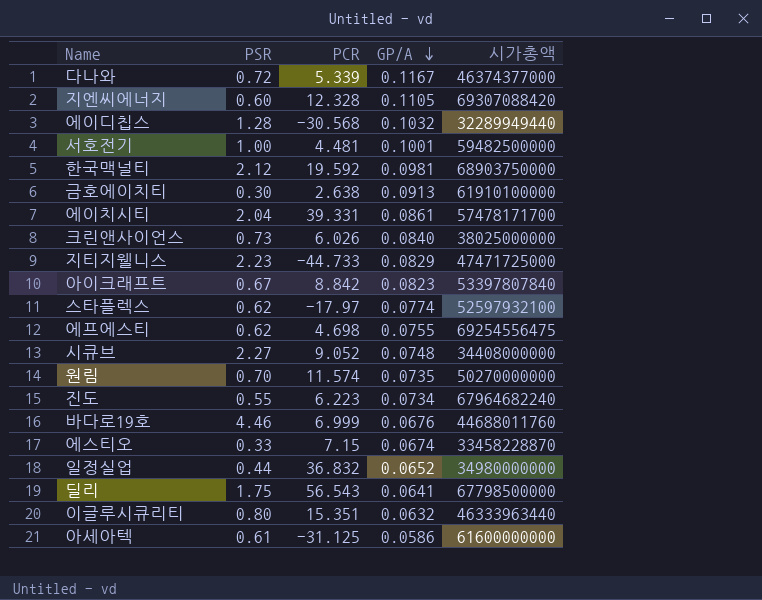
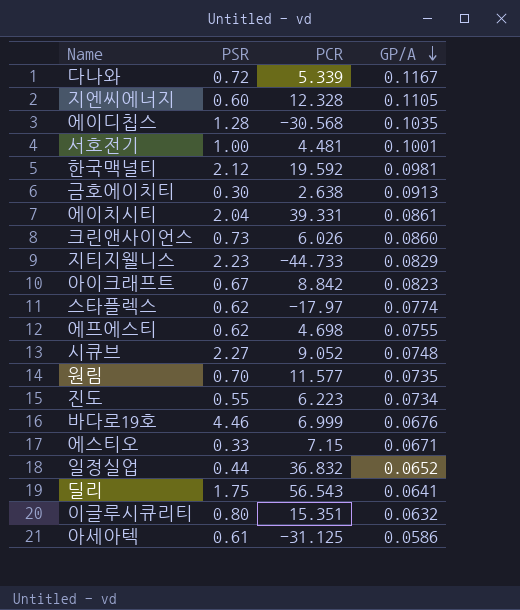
column 시가총액 | position: 5 -> none
에이디칩스 | GP/A: 0.1032 -> 0.1035
크린앤사이언스 | GP/A: 0.0840 -> 0.0860
원림 | PCR: 11.574 -> 11.577
에스티오 | GP/A: 0.0674 -> 0.0671

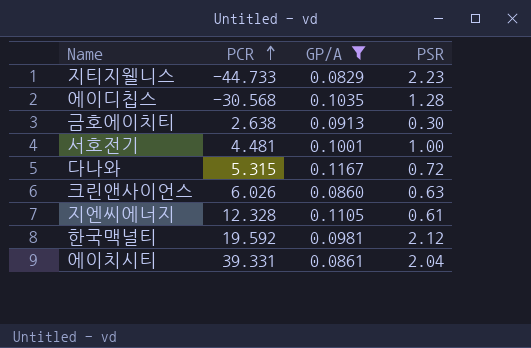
filter: none -> GP/A >= 0.0829
row order: GP/A descending -> PCR ascending
column PSR | position: 2 -> 4
다나와 | PCR: 5.339 -> 5.315
크린앤사이언스 | PSR: 0.73 -> 0.63
지엔씨에너지 | PSR: 0.60 -> 0.61

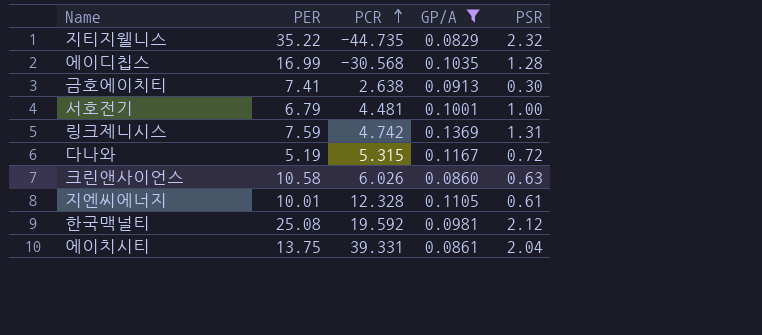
column PER | position: none -> 2
지티지웰니스 | PCR: -44.733 -> -44.735
지티지웰니스 | PSR: 2.23 -> 2.32
row 링크제니시스: none -> 7.59 | 4.742 | 0.1369 | 1.31

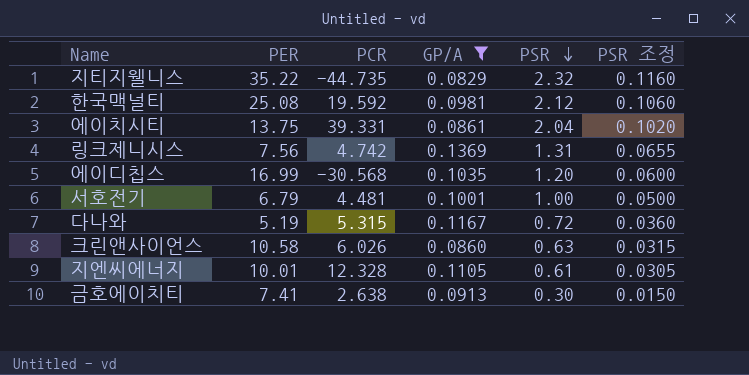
row order: PCR ascending -> PSR descending
column PSR 조정 | formula: none -> [PSR] * 0.05
링크제니시스 | PER: 7.59 -> 7.56
에이디칩스 | PSR: 1.28 -> 1.20

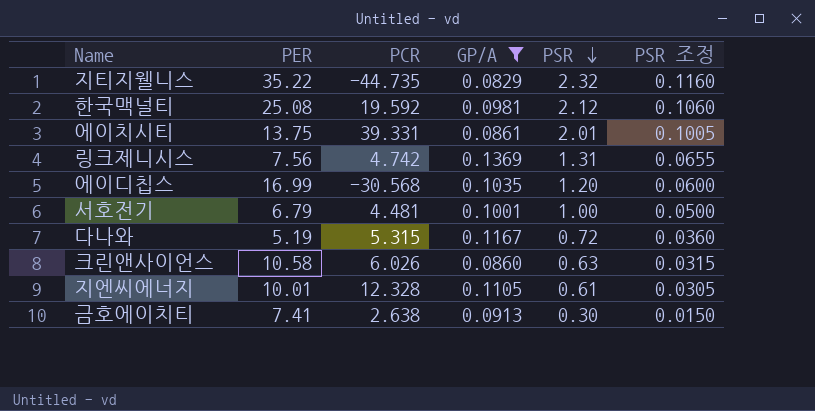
에이치시티 | PSR: 2.04 -> 2.01
에이치시티 | PSR 조정: 0.1020 -> 0.1005

